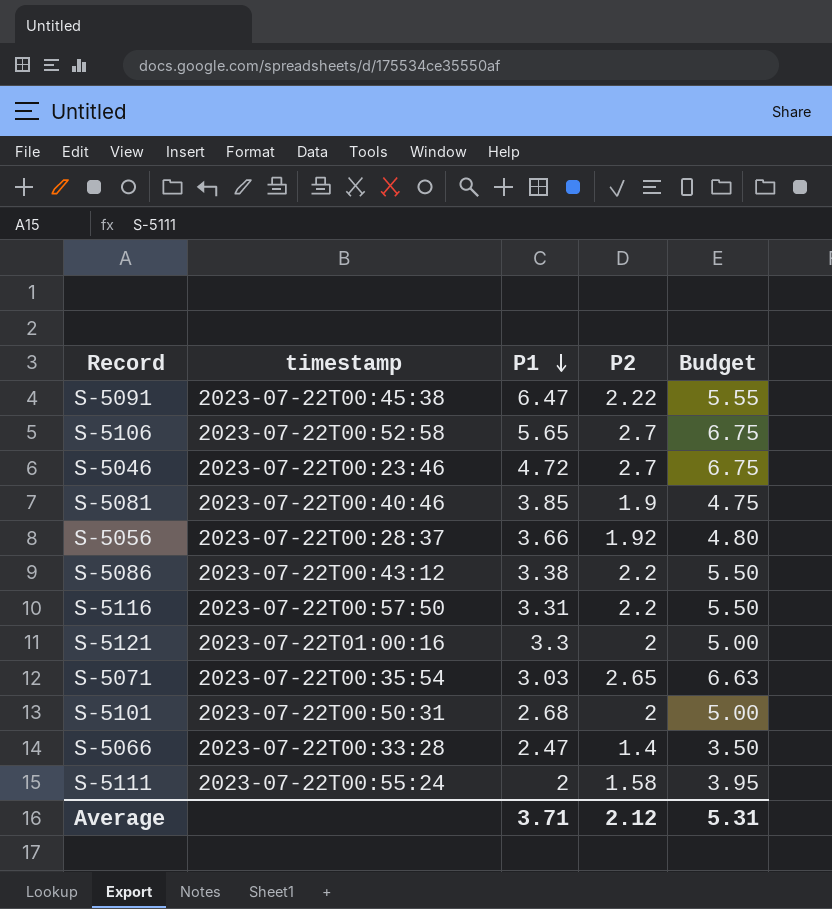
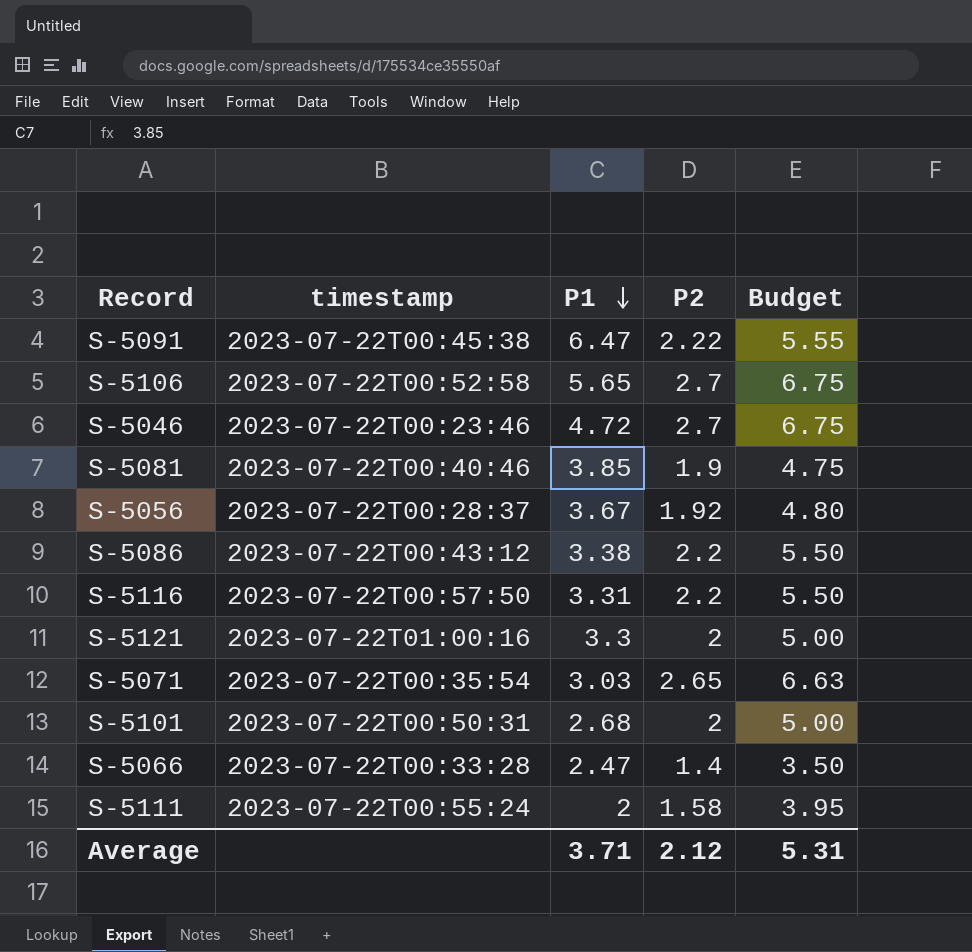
S-5056 | P1: 3.66 -> 3.67

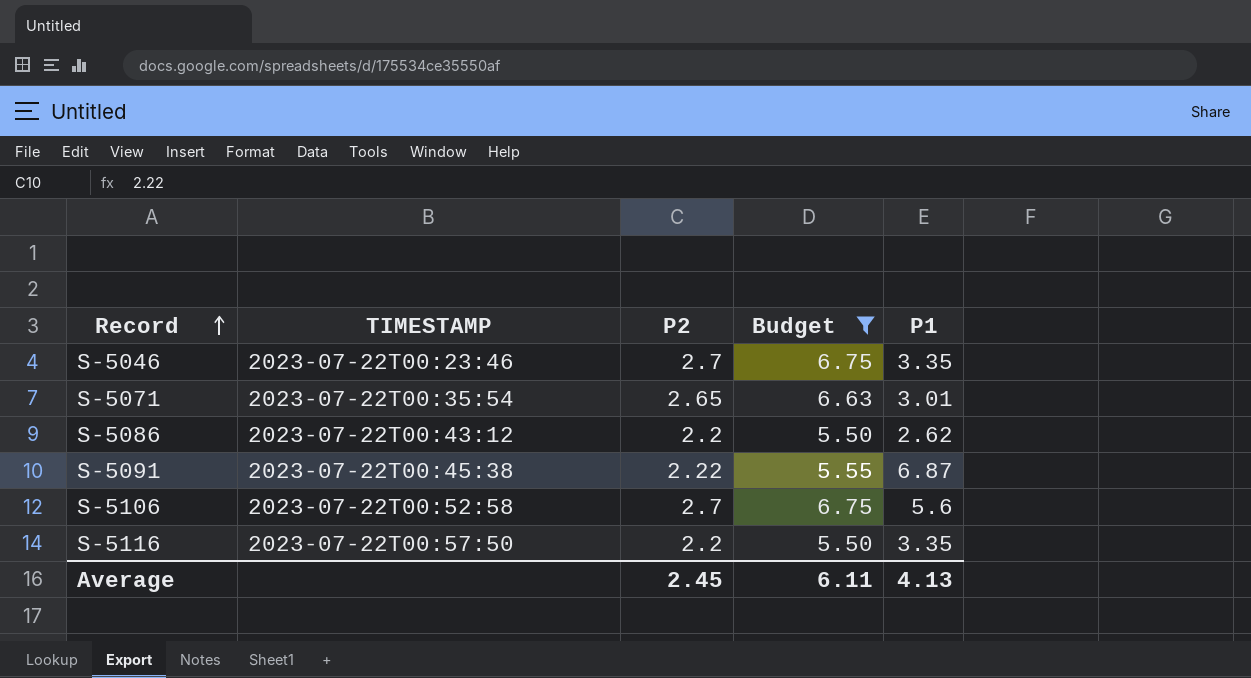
filter: none -> Budget >= 5.50
row order: P1 descending -> Record ascending
column name: timestamp -> TIMESTAMP
column P1 | position: 3 -> 5
S-5046 | P1: 4.72 -> 3.35
S-5071 | P1: 3.03 -> 3.01
S-5086 | P1: 3.38 -> 2.62
S-5091 | P1: 6.47 -> 6.87
S-5106 | P1: 5.65 -> 5.6
S-5116 | P1: 3.31 -> 3.35
Average | P2: 2.12 -> 2.45
Average | Budget: 5.31 -> 6.11
Average | P1: 3.71 -> 4.13

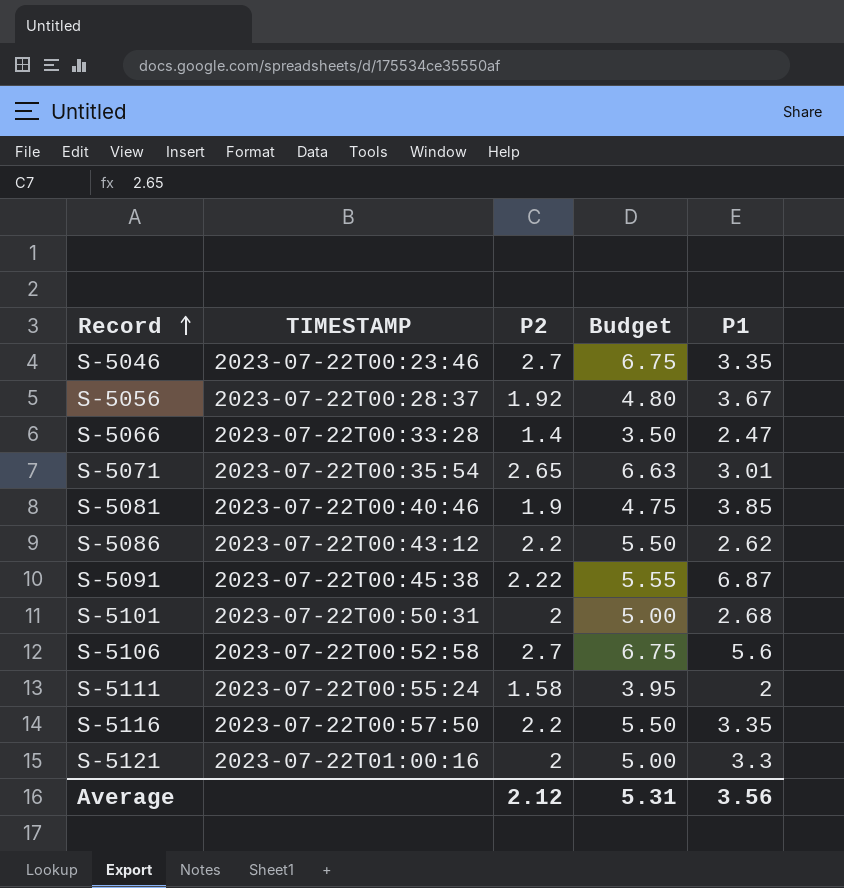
filter: Budget >= 5.50 -> none
Average | P2: 2.45 -> 2.12
Average | Budget: 6.11 -> 5.31
Average | P1: 4.13 -> 3.56

